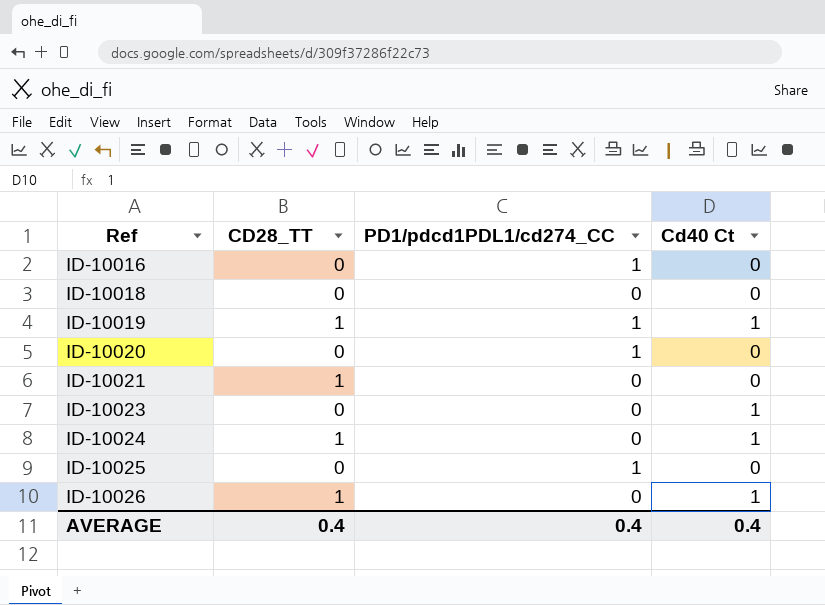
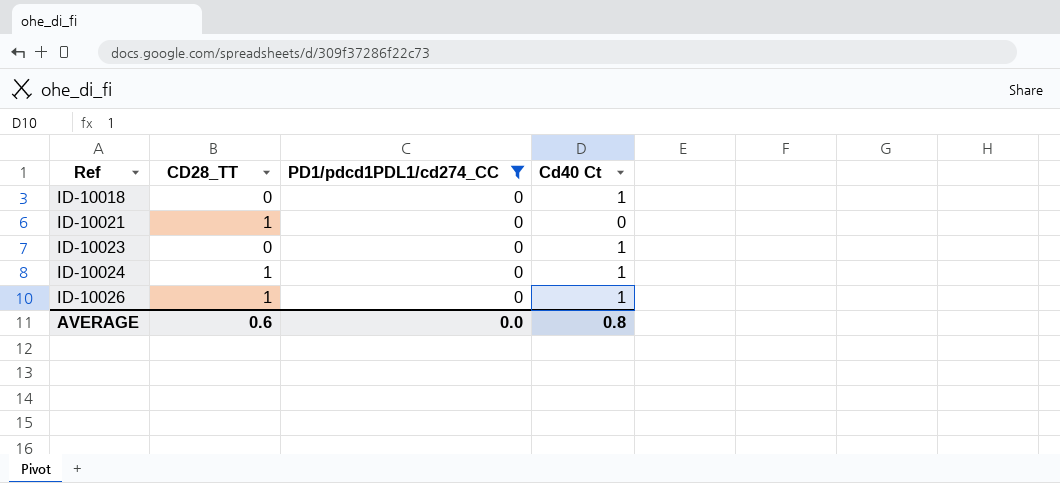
filter: none -> PD1/pdcd1PDL1/cd274_CC = 0
ID-10018 | Cd40 Ct: 0 -> 1
AVERAGE | CD28_TT: 0.4 -> 0.6
AVERAGE | PD1/pdcd1PDL1/cd274_CC: 0.4 -> 0.0
AVERAGE | Cd40 Ct: 0.4 -> 0.8

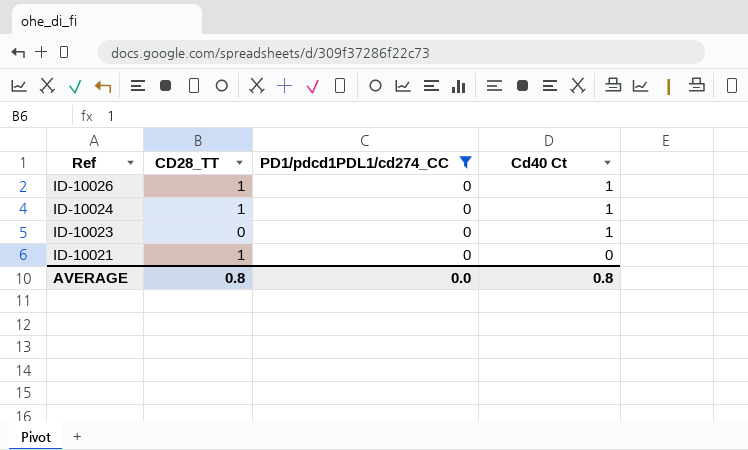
row order: Ref ascending -> Ref descending
row ID-10018: 0 | 0 | 1 -> none
AVERAGE | CD28_TT: 0.6 -> 0.8

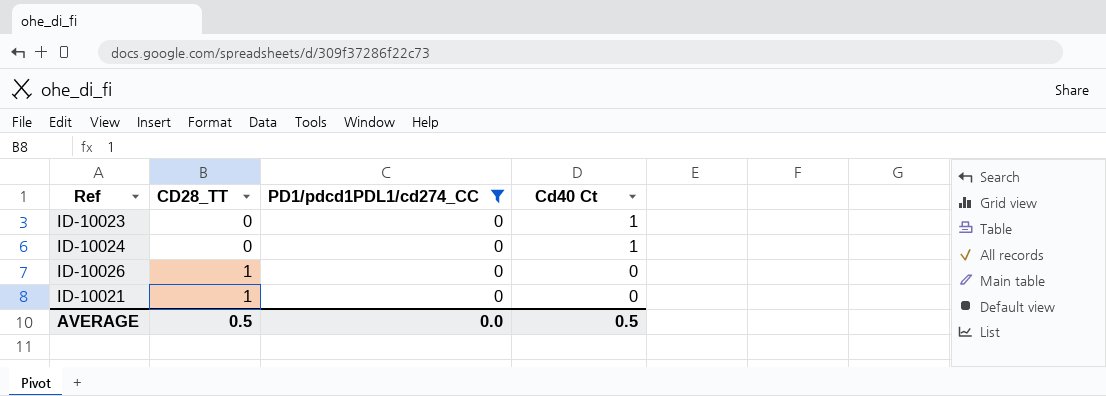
row order: Ref descending -> CD28_TT ascending
ID-10024 | CD28_TT: 1 -> 0
ID-10026 | Cd40 Ct: 1 -> 0
AVERAGE | CD28_TT: 0.8 -> 0.5
AVERAGE | Cd40 Ct: 0.8 -> 0.5

